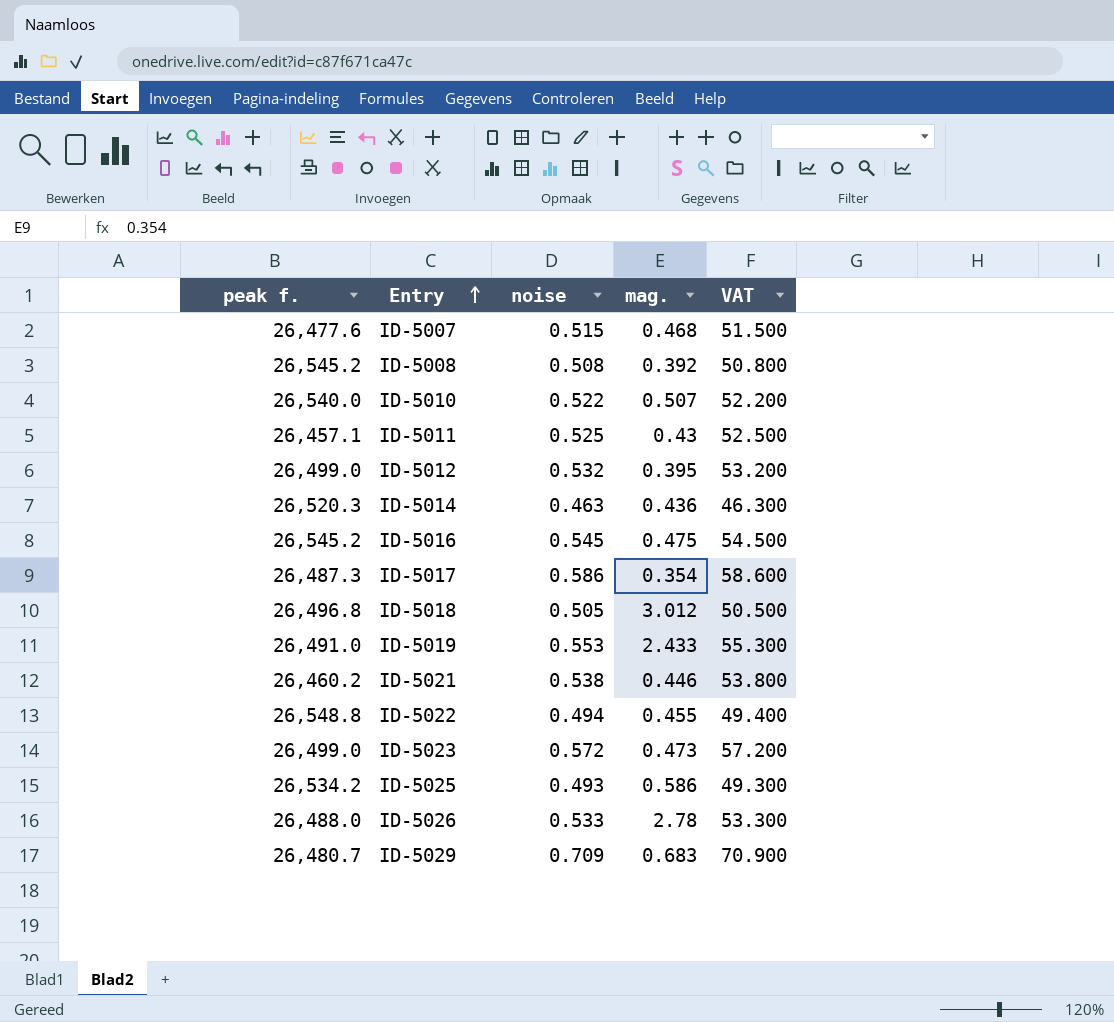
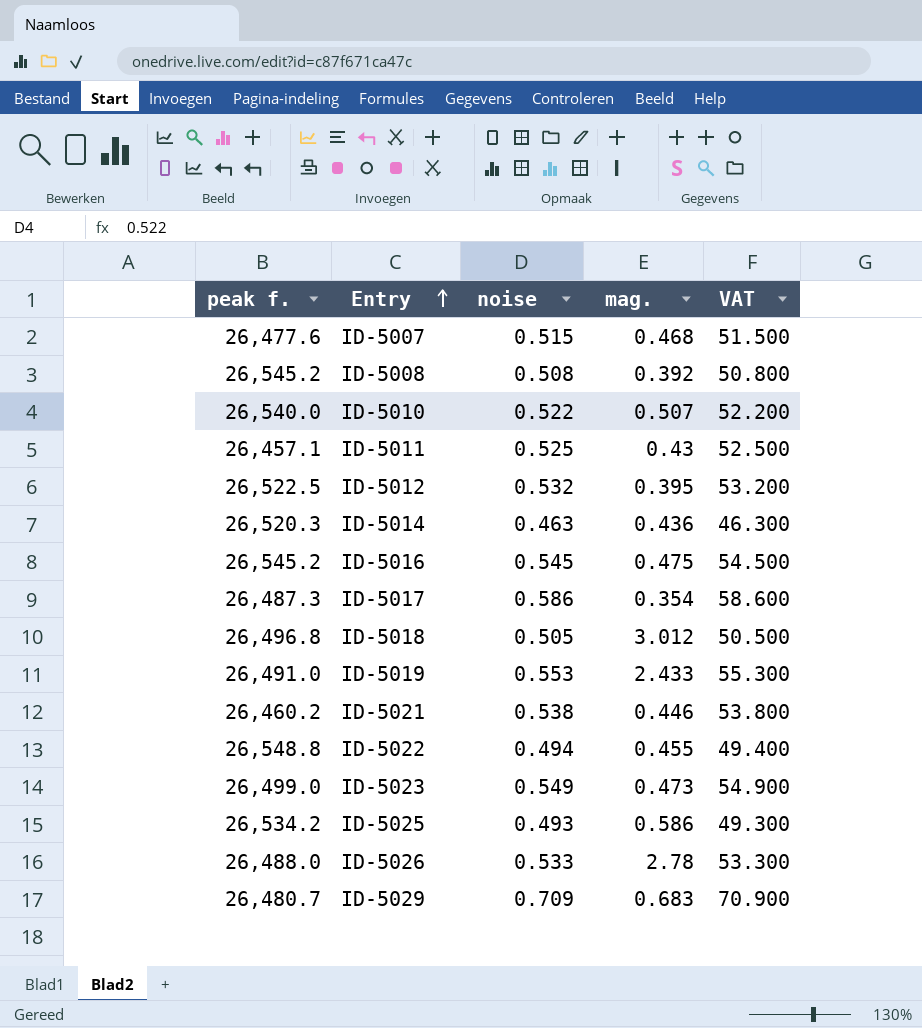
ID-5012 | peak f.: 26,499.0 -> 26,522.5
ID-5023 | noise: 0.572 -> 0.549
ID-5023 | VAT: 57.200 -> 54.900

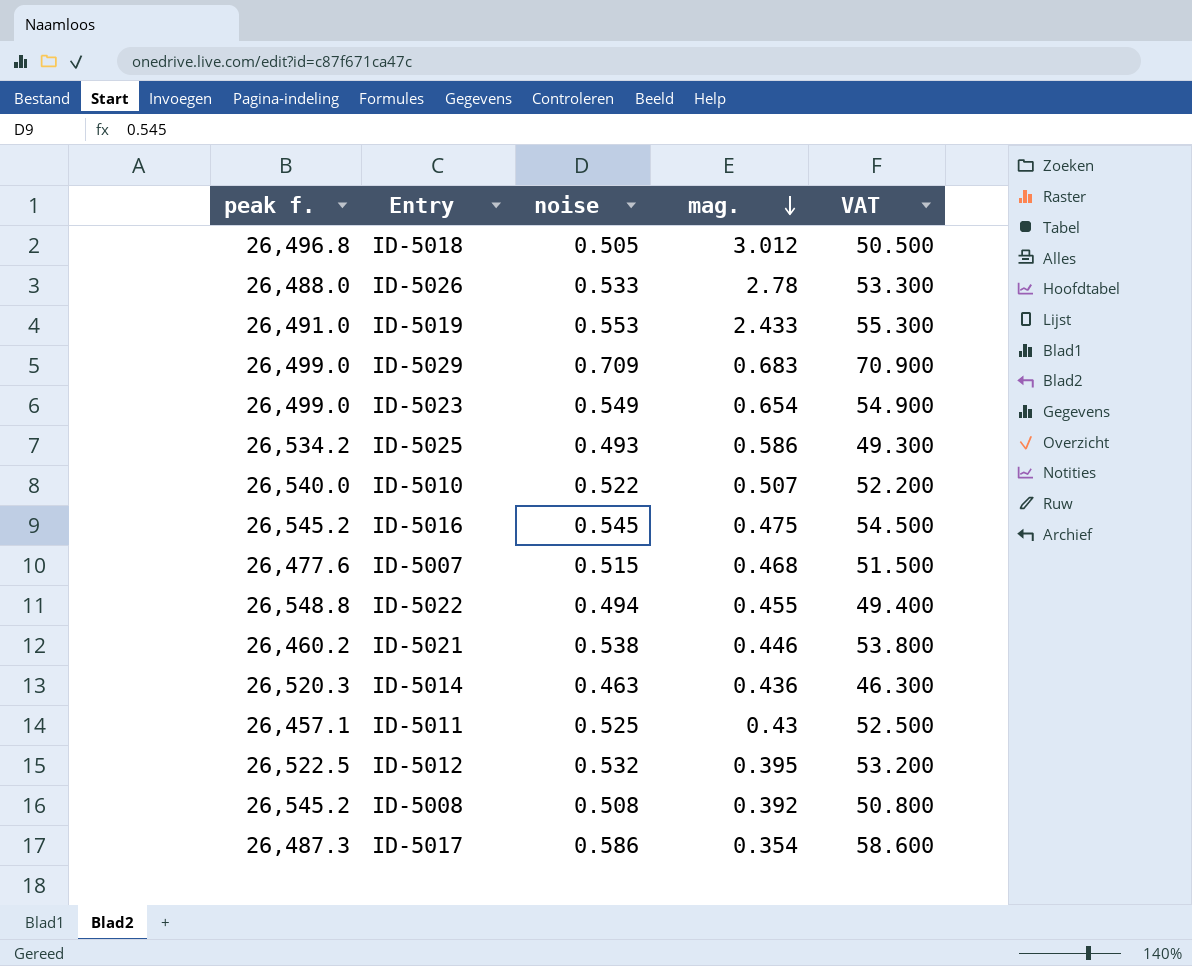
row order: Entry ascending -> mag. descending
ID-5029 | peak f.: 26,480.7 -> 26,499.0
ID-5023 | mag.: 0.473 -> 0.654

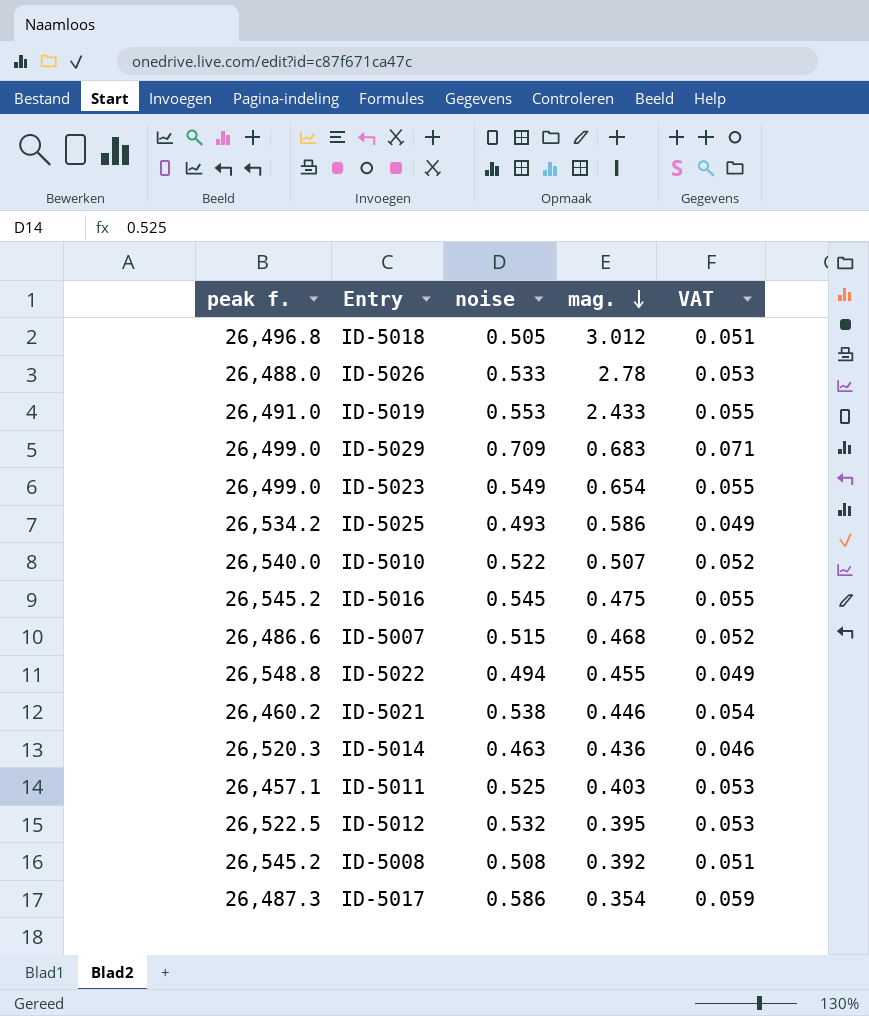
column VAT | formula: [noise] * 100 -> [noise] * 0.1
ID-5007 | peak f.: 26,477.6 -> 26,486.6
ID-5011 | mag.: 0.43 -> 0.403

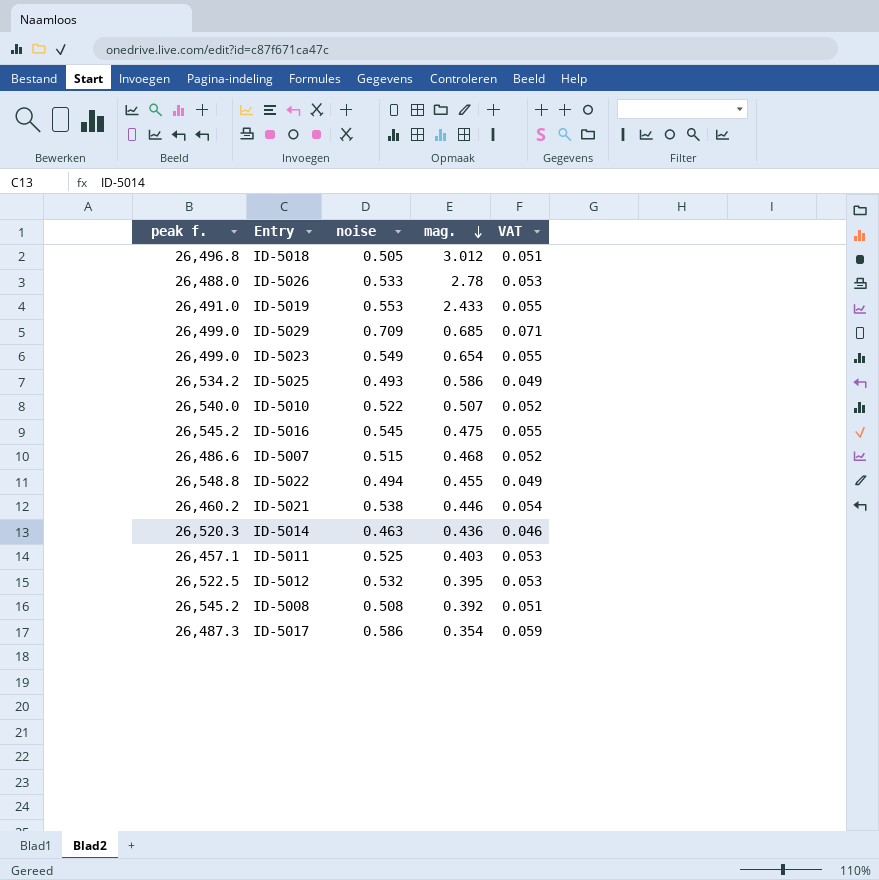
ID-5029 | mag.: 0.683 -> 0.685

